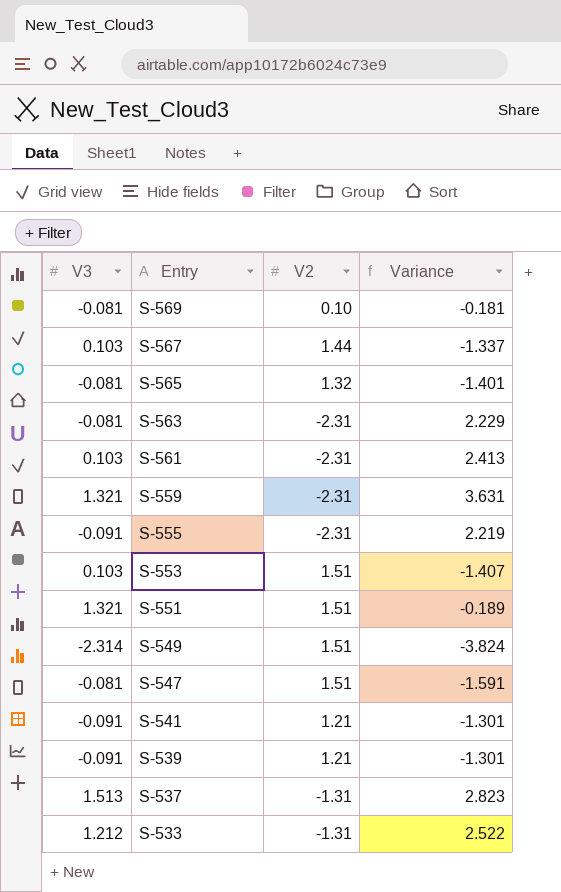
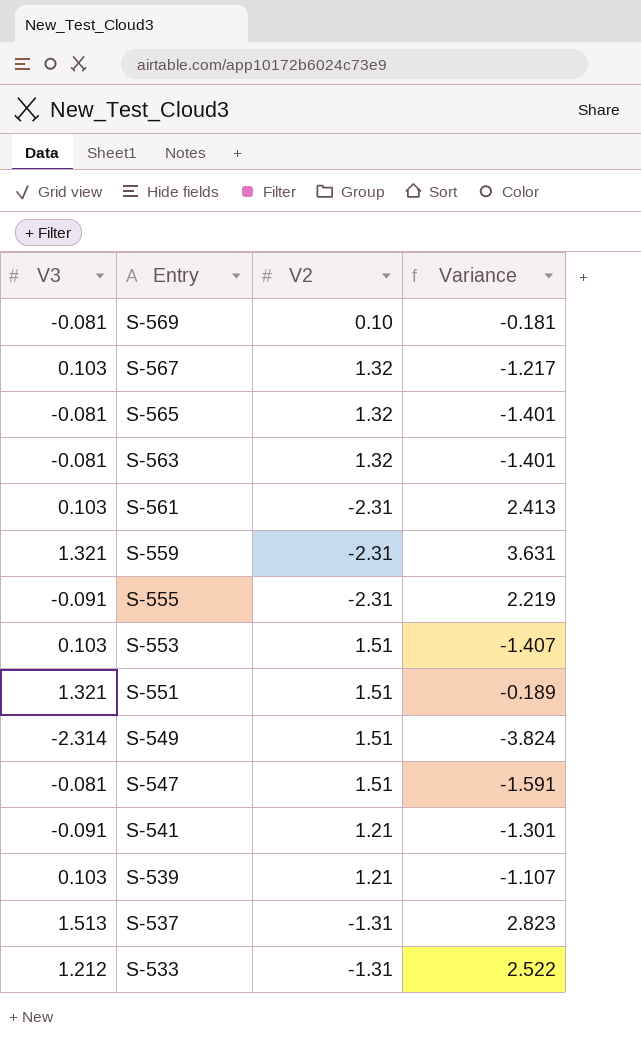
S-567 | V2: 1.44 -> 1.32
S-567 | Variance: -1.337 -> -1.217
S-563 | V2: -2.31 -> 1.32
S-563 | Variance: 2.229 -> -1.401
S-539 | V3: -0.091 -> 0.103
S-539 | Variance: -1.301 -> -1.107

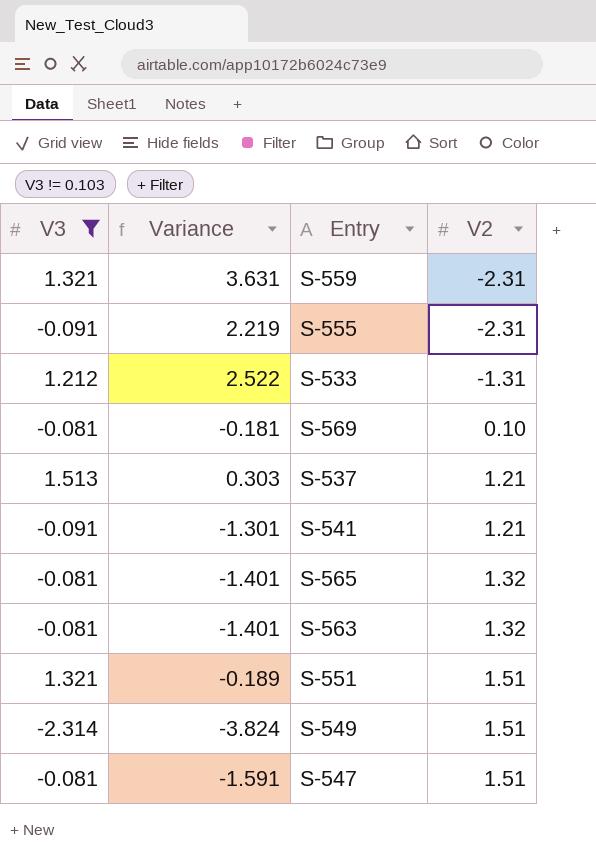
filter: none -> V3 != 0.103
row order: Entry descending -> V2 ascending
column Variance | position: 4 -> 2
S-537 | Variance: 2.823 -> 0.303
S-537 | V2: -1.31 -> 1.21

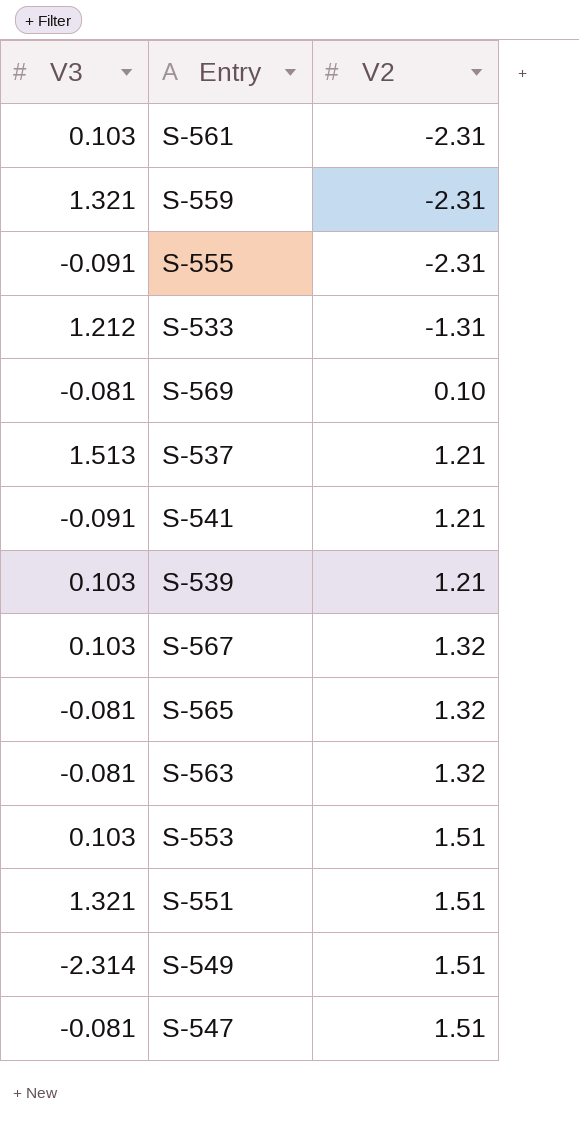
filter: V3 != 0.103 -> none
column Variance | formula: [V3] - [V2] -> none

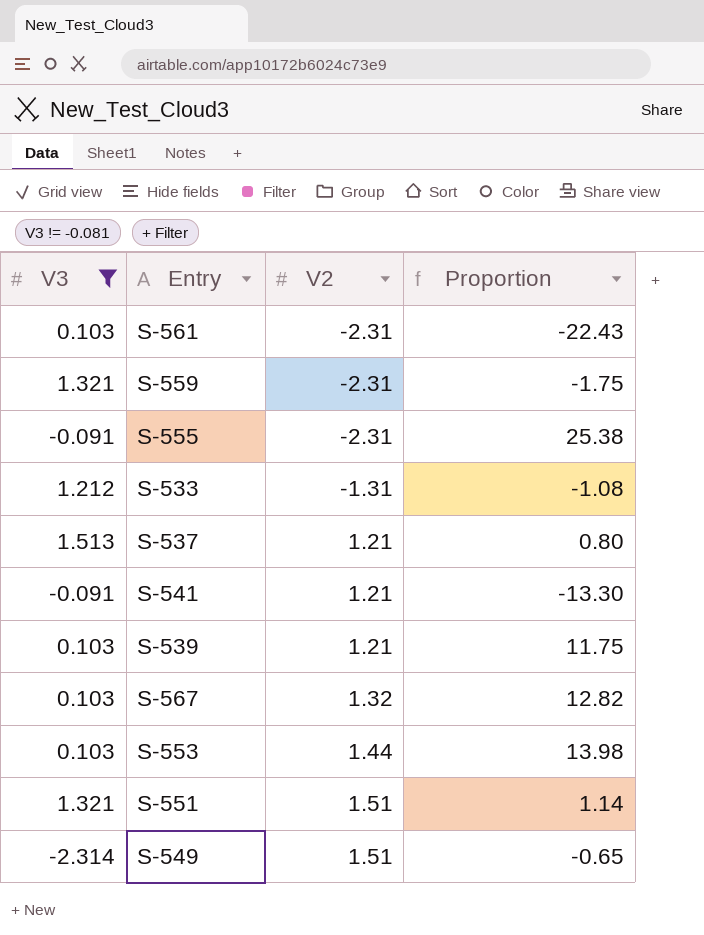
filter: none -> V3 != -0.081
column Proportion | formula: none -> [V2] / [V3]
S-553 | V2: 1.51 -> 1.44

